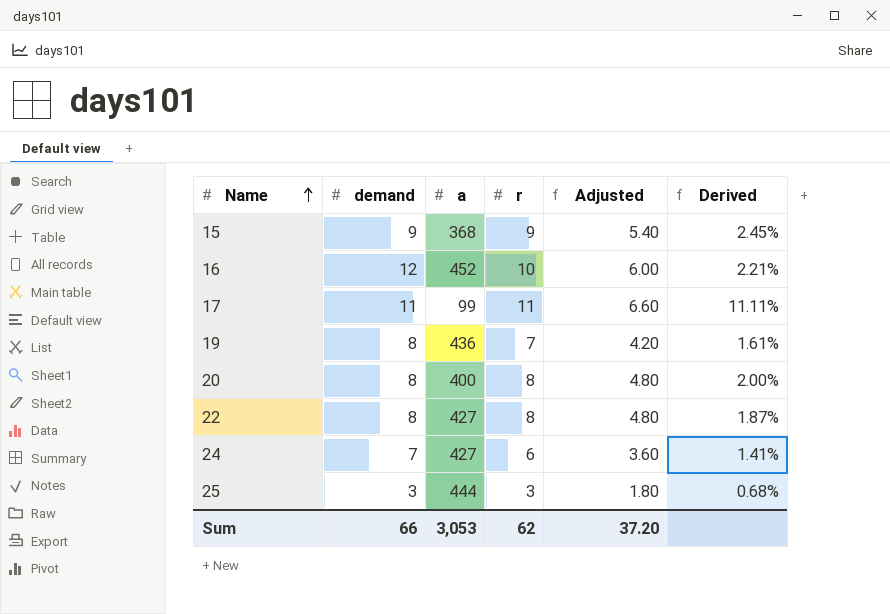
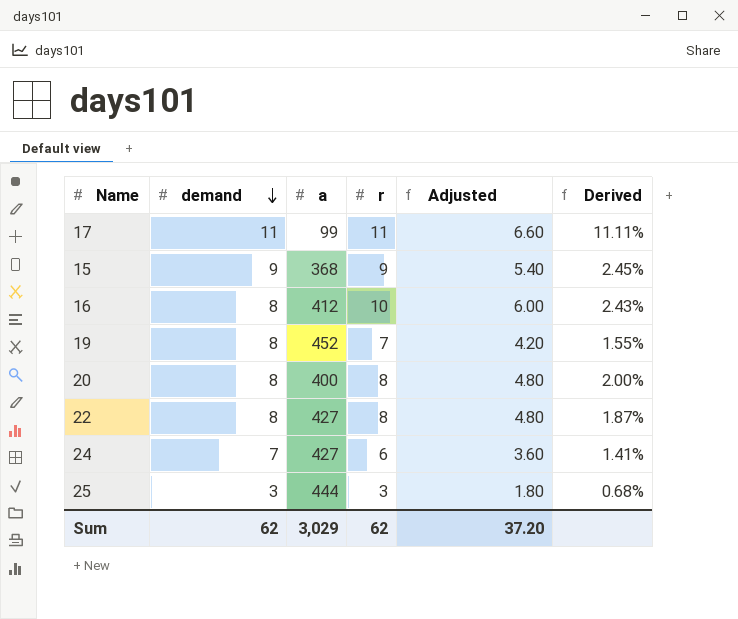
row order: Name ascending -> demand descending
16 | demand: 12 -> 8
16 | a: 452 -> 412
16 | Derived: 2.21% -> 2.43%
19 | a: 436 -> 452
19 | Derived: 1.61% -> 1.55%
Sum | demand: 66 -> 62
Sum | a: 3,053 -> 3,029

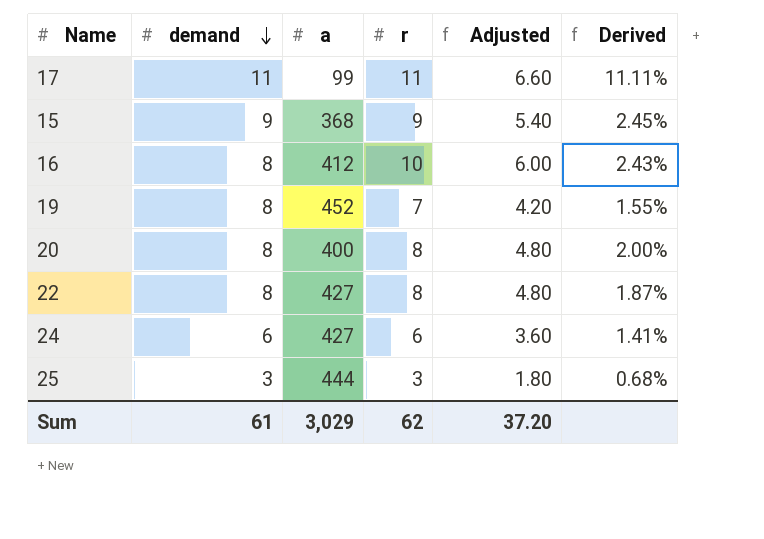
24 | demand: 7 -> 6
Sum | demand: 62 -> 61

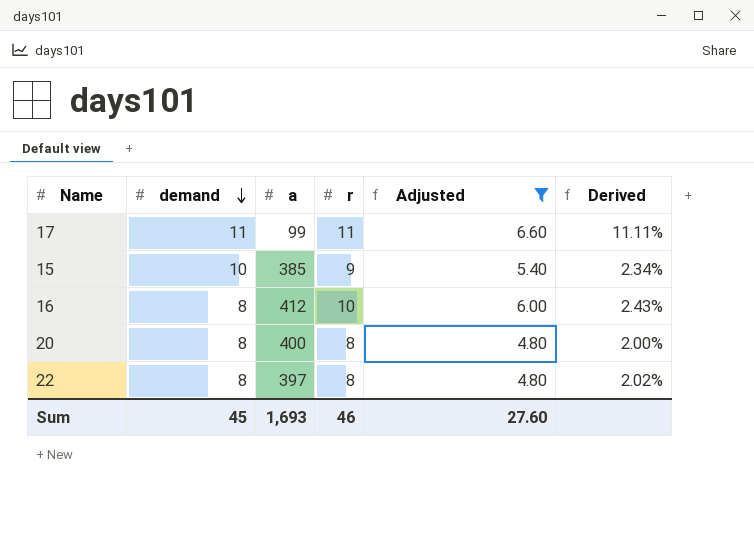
filter: none -> Adjusted >= 4.80
15 | demand: 9 -> 10
15 | a: 368 -> 385
15 | Derived: 2.45% -> 2.34%
22 | a: 427 -> 397
22 | Derived: 1.87% -> 2.02%
Sum | demand: 61 -> 45
Sum | a: 3,029 -> 1,693
Sum | r: 62 -> 46
Sum | Adjusted: 37.20 -> 27.60

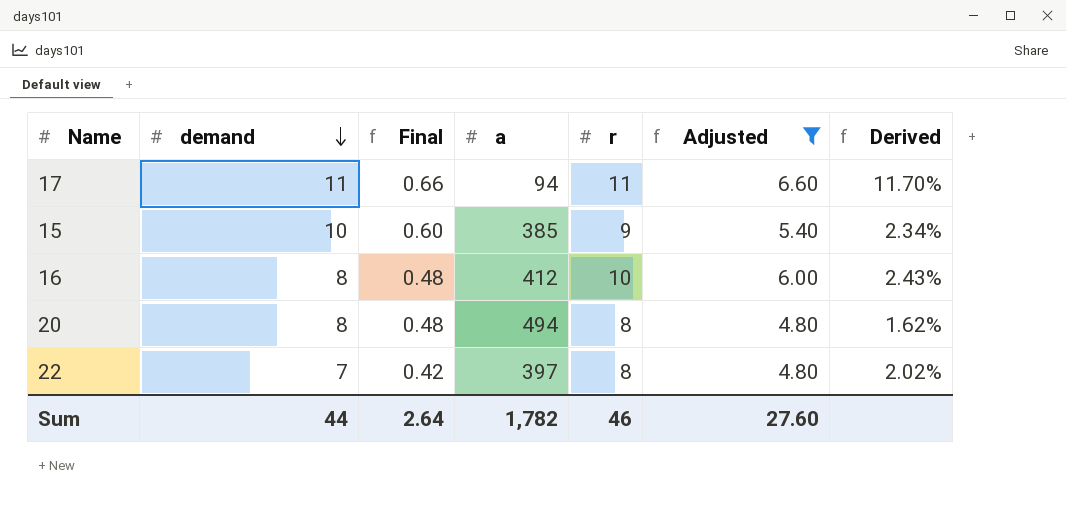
column Final | formula: none -> [demand] * 0.06
17 | a: 99 -> 94
17 | Derived: 11.11% -> 11.70%
20 | a: 400 -> 494
20 | Derived: 2.00% -> 1.62%
22 | demand: 8 -> 7
Sum | demand: 45 -> 44
Sum | a: 1,693 -> 1,782

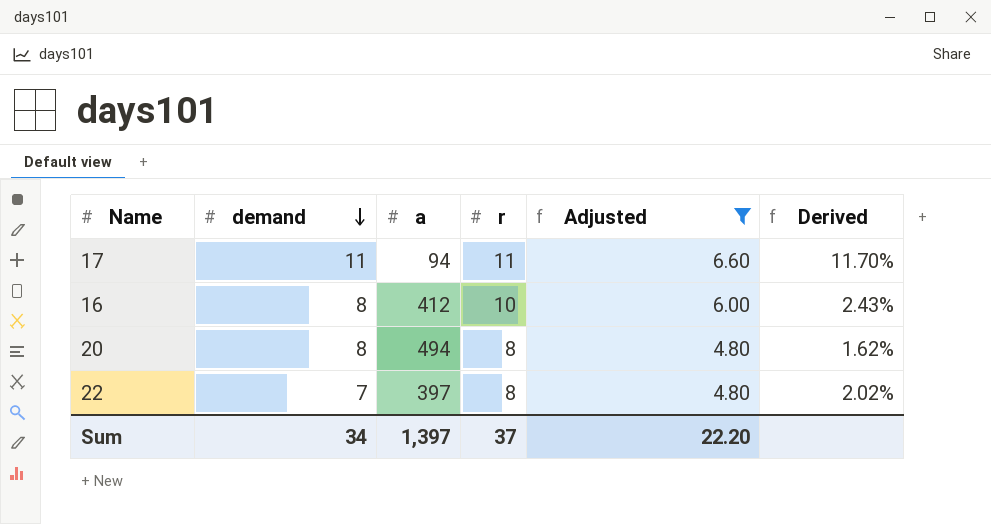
column Final | formula: [demand] * 0.06 -> none
row 15: 10 | 0.60 | 385 | 9 | 5.40 | 2.34% -> none
Sum | demand: 44 -> 34
Sum | a: 1,782 -> 1,397
Sum | r: 46 -> 37
Sum | Adjusted: 27.60 -> 22.20

